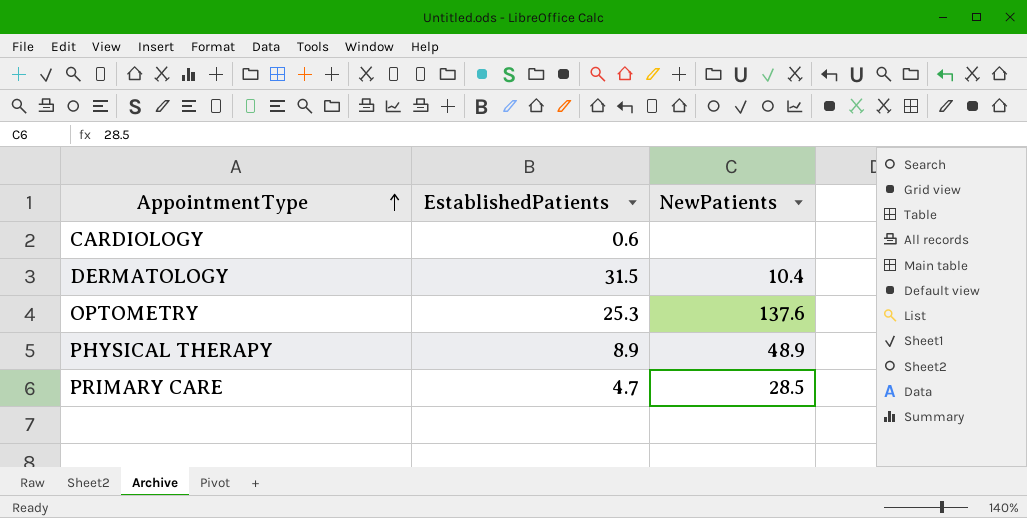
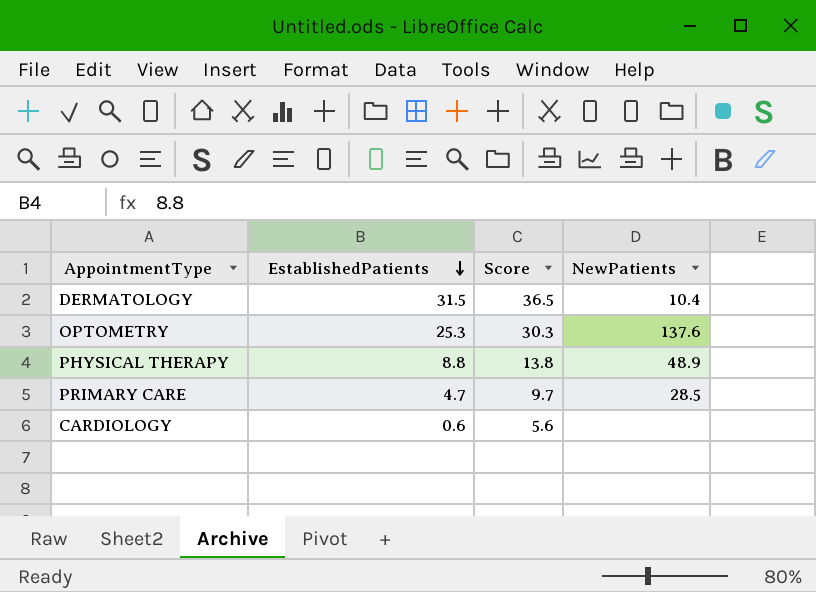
row order: AppointmentType ascending -> EstablishedPatients descending
column Score | formula: none -> [EstablishedPatients] + 5
PHYSICAL THERAPY | EstablishedPatients: 8.9 -> 8.8

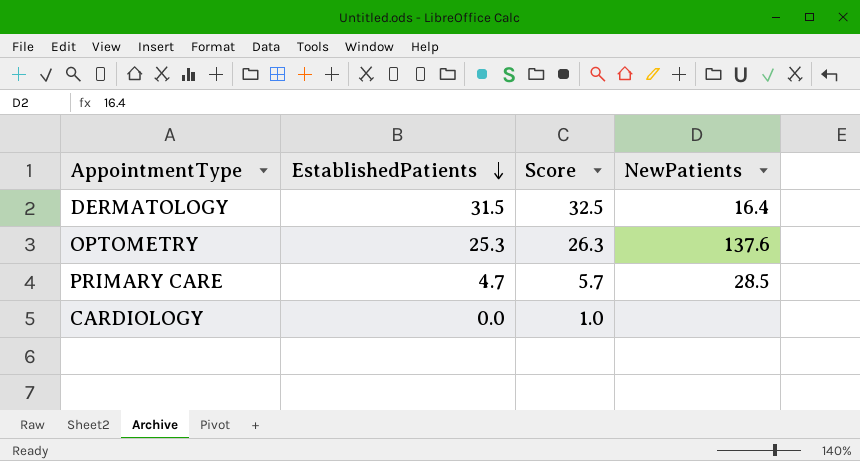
column Score | formula: [EstablishedPatients] + 5 -> [EstablishedPatients] + 1
row PHYSICAL THERAPY: 8.8 | 13.8 | 48.9 -> none
DERMATOLOGY | NewPatients: 10.4 -> 16.4
CARDIOLOGY | EstablishedPatients: 0.6 -> 0.0

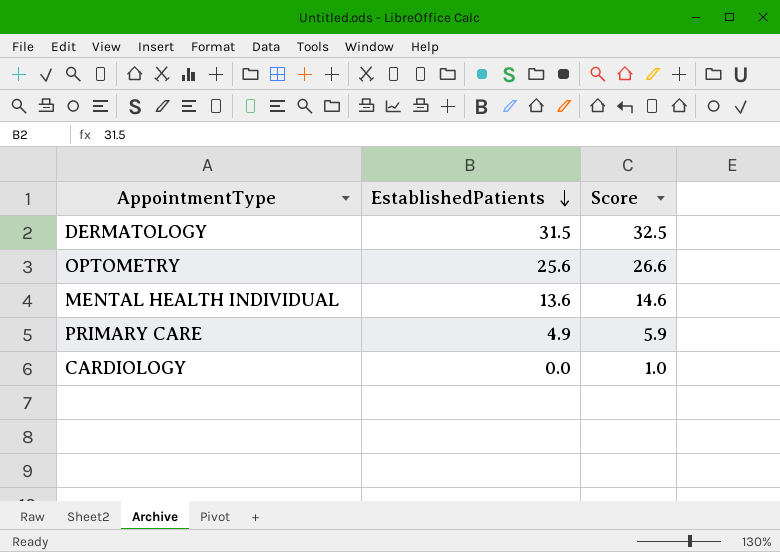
column NewPatients | position: 4 -> none
OPTOMETRY | EstablishedPatients: 25.3 -> 25.6
OPTOMETRY | Score: 26.3 -> 26.6
row MENTAL HEALTH INDIVIDUAL: none -> 13.6 | 14.6
PRIMARY CARE | EstablishedPatients: 4.7 -> 4.9
PRIMARY CARE | Score: 5.7 -> 5.9

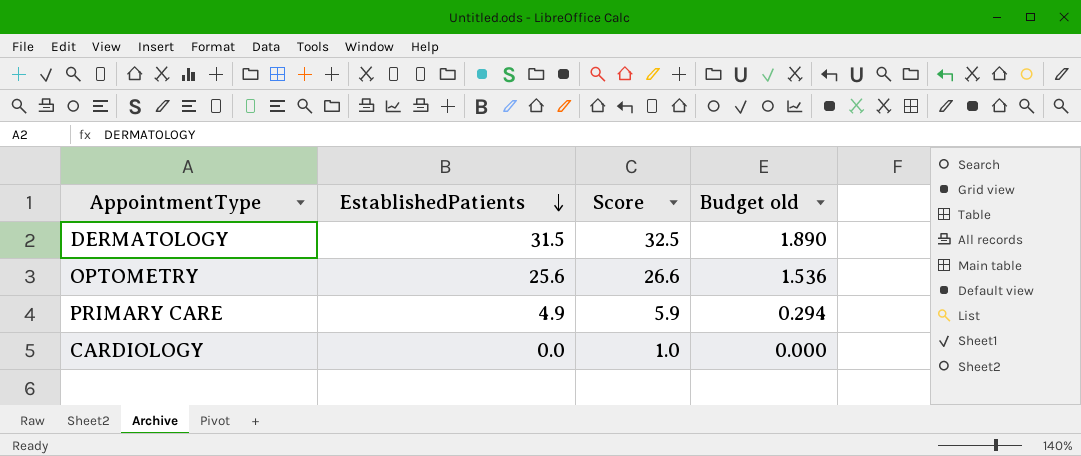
column Budget old | formula: none -> [EstablishedPatients] * 0.06
row MENTAL HEALTH INDIVIDUAL: 13.6 | 14.6 -> none

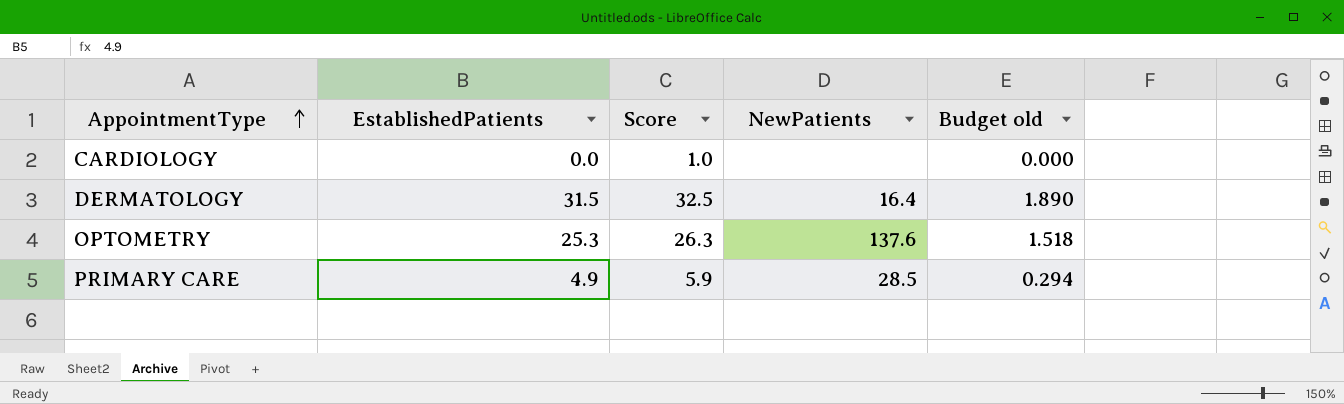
row order: EstablishedPatients descending -> AppointmentType ascending
column NewPatients | position: none -> 4
OPTOMETRY | EstablishedPatients: 25.6 -> 25.3
OPTOMETRY | Score: 26.6 -> 26.3
OPTOMETRY | Budget old: 1.536 -> 1.518

